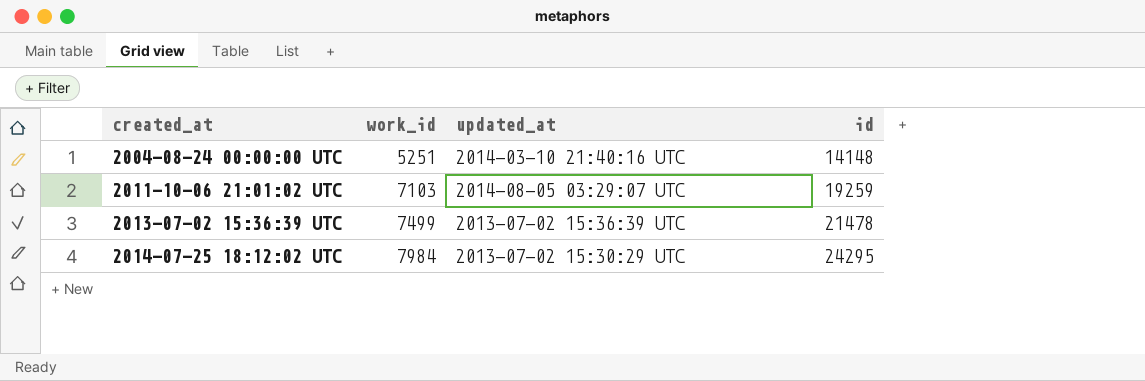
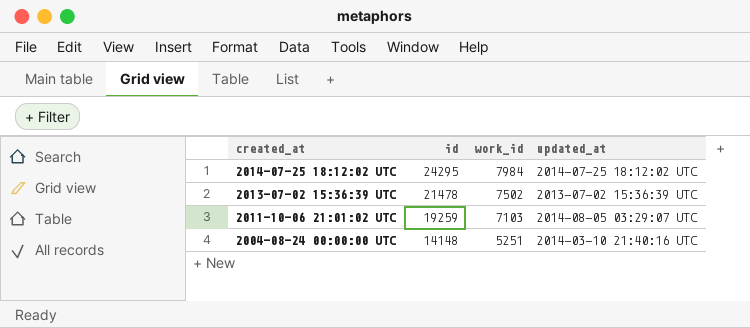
row order: created_at ascending -> created_at descending
column id | position: 4 -> 2
2014-07-25 18:12:02 UTC | updated_at: 2013-07-02 15:30:29 UTC -> 2014-07-25 18:12:02 UTC
2013-07-02 15:36:39 UTC | work_id: 7499 -> 7502

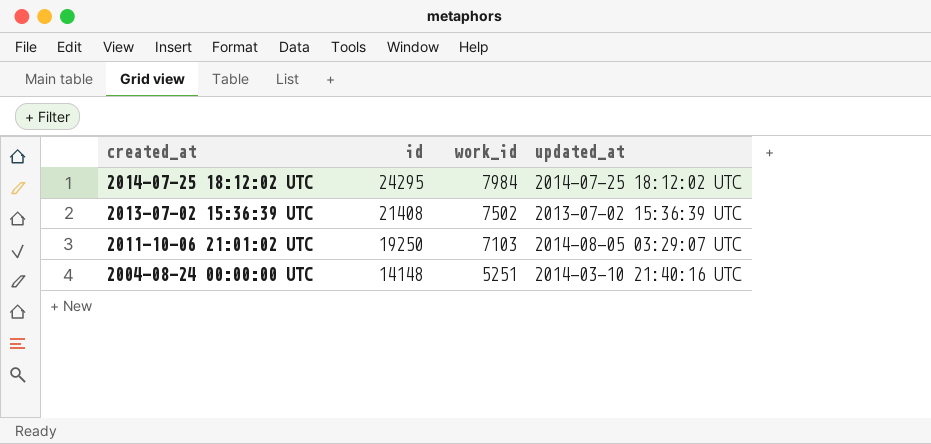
2013-07-02 15:36:39 UTC | id: 21478 -> 21408
2011-10-06 21:01:02 UTC | id: 19259 -> 19250

